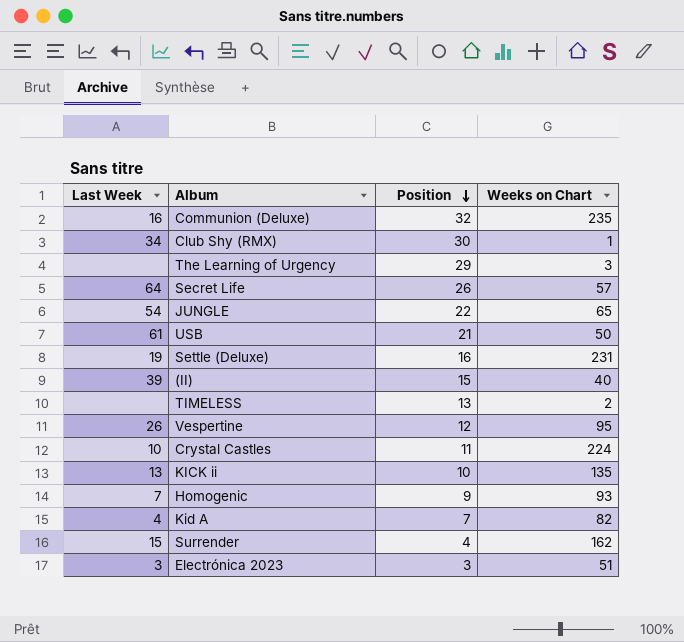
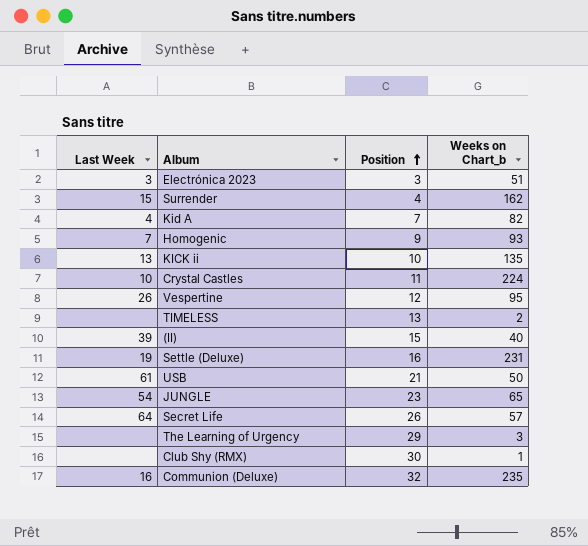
row order: Position descending -> Position ascending
column name: Weeks on Chart -> Weeks on Chart_b
JUNGLE | Position: 22 -> 23
Club Shy (RMX) | Last Week: 34 -> none

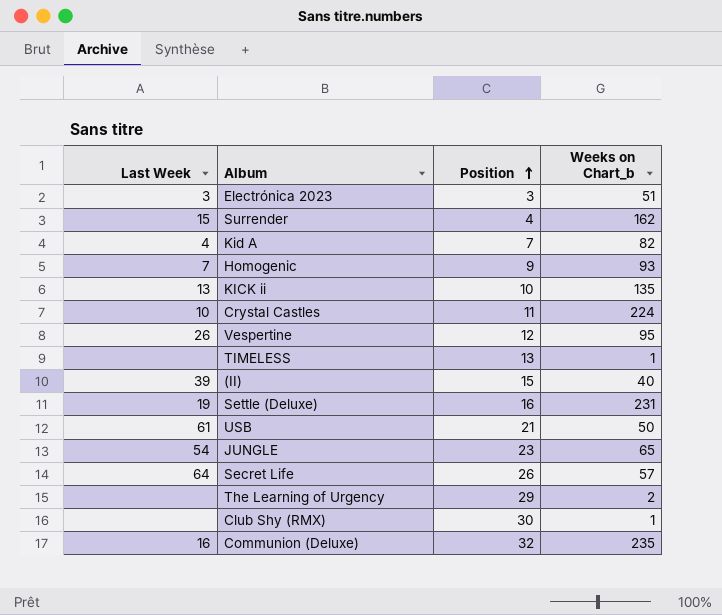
TIMELESS | Weeks on Chart_b: 2 -> 1
The Learning of Urgency | Weeks on Chart_b: 3 -> 2

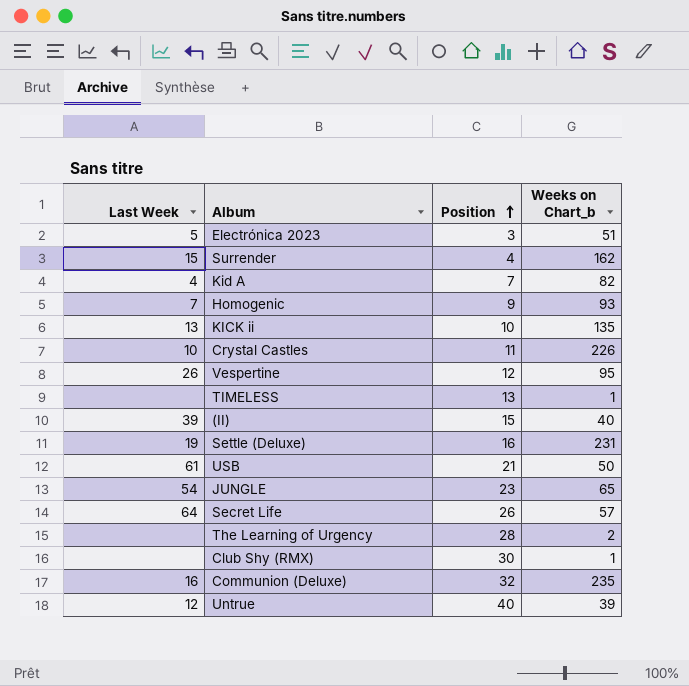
Electrónica 2023 | Last Week: 3 -> 5
Crystal Castles | Weeks on Chart_b: 224 -> 226
The Learning of Urgency | Position: 29 -> 28
row Untrue: none -> 12 | 40 | 39

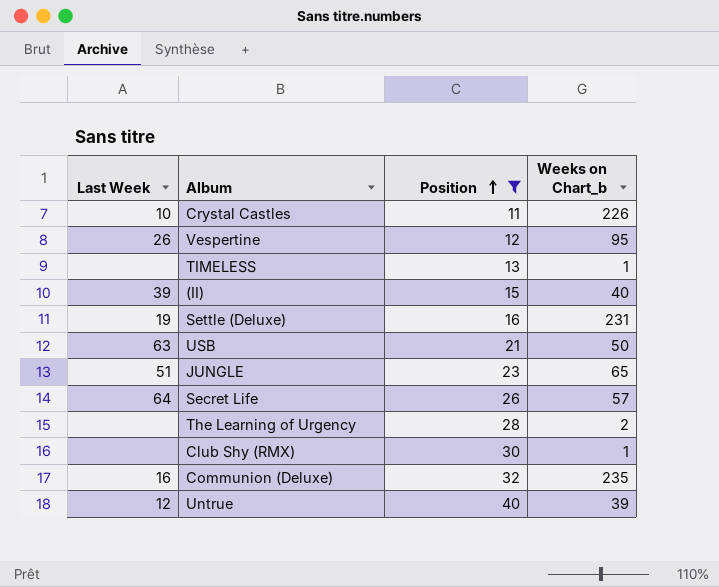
filter: none -> Position >= 11
USB | Last Week: 61 -> 63
JUNGLE | Last Week: 54 -> 51

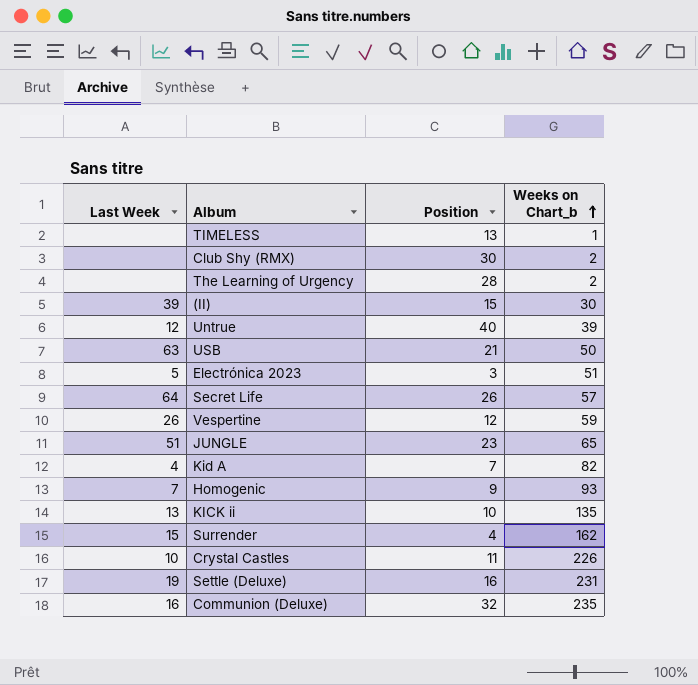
filter: Position >= 11 -> none
row order: Position ascending -> Weeks on Chart_b ascending
Club Shy (RMX) | Weeks on Chart_b: 1 -> 2
(II) | Weeks on Chart_b: 40 -> 30
Vespertine | Weeks on Chart_b: 95 -> 59

